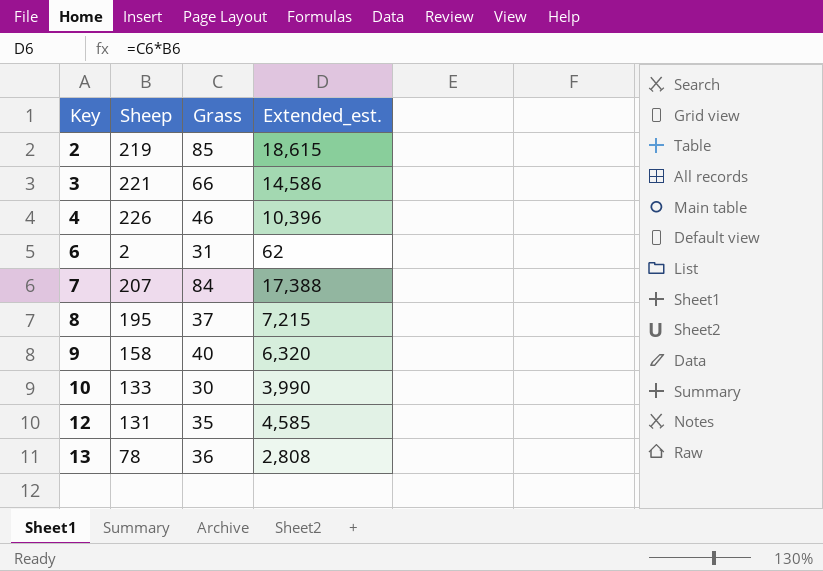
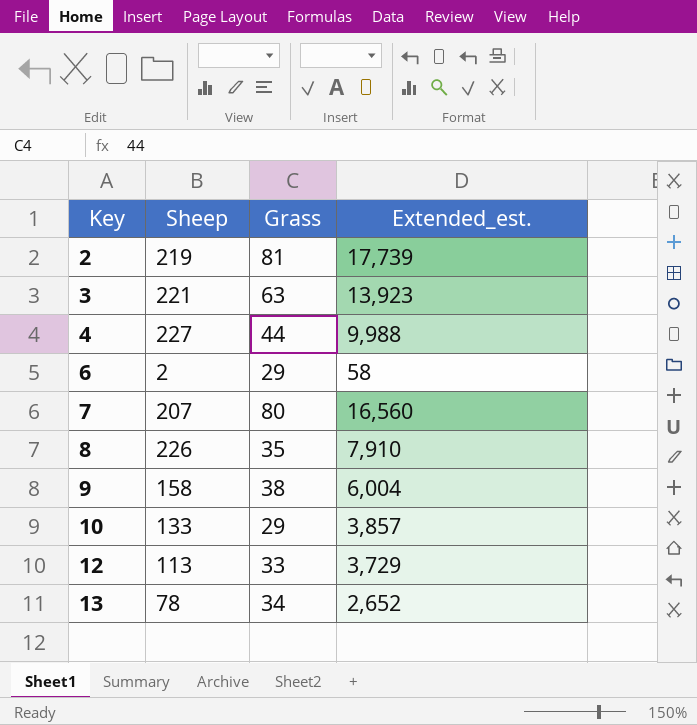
2 | Grass: 85 -> 81
2 | Extended_est.: 18,615 -> 17,739
3 | Grass: 66 -> 63
3 | Extended_est.: 14,586 -> 13,923
4 | Sheep: 226 -> 227
4 | Grass: 46 -> 44
4 | Extended_est.: 10,396 -> 9,988
6 | Grass: 31 -> 29
6 | Extended_est.: 62 -> 58
7 | Grass: 84 -> 80
7 | Extended_est.: 17,388 -> 16,560
8 | Sheep: 195 -> 226
8 | Grass: 37 -> 35
8 | Extended_est.: 7,215 -> 7,910
9 | Grass: 40 -> 38
9 | Extended_est.: 6,320 -> 6,004
10 | Grass: 30 -> 29
10 | Extended_est.: 3,990 -> 3,857
12 | Sheep: 131 -> 113
12 | Grass: 35 -> 33
12 | Extended_est.: 4,585 -> 3,729
13 | Grass: 36 -> 34
13 | Extended_est.: 2,808 -> 2,652

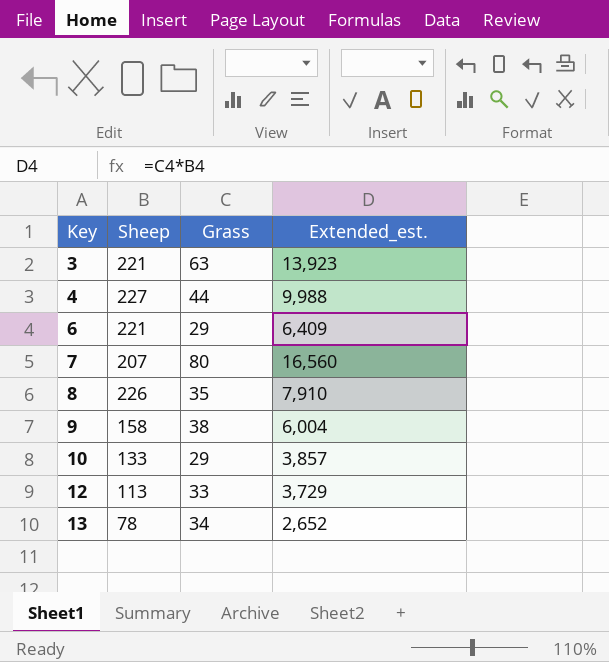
row 2: 219 | 81 | 17,739 -> none
6 | Sheep: 2 -> 221
6 | Extended_est.: 58 -> 6,409

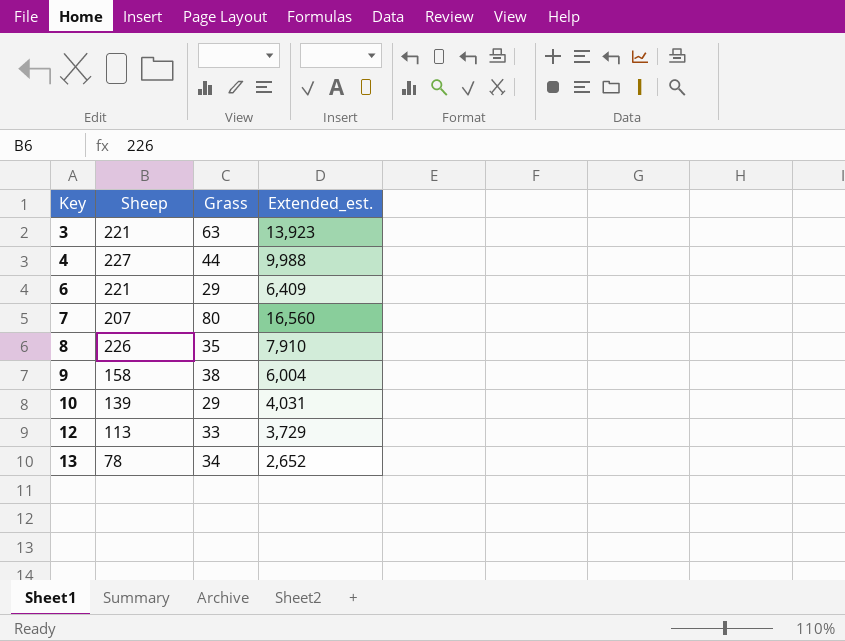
10 | Sheep: 133 -> 139
10 | Extended_est.: 3,857 -> 4,031

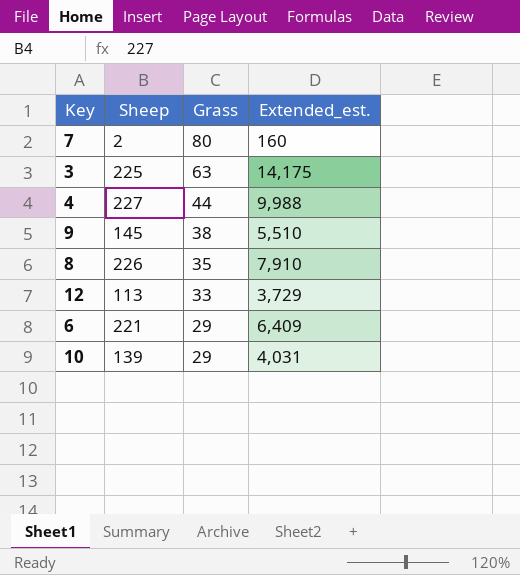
row order: Key ascending -> Grass descending
row 13: 78 | 34 | 2,652 -> none
7 | Sheep: 207 -> 2
7 | Extended_est.: 16,560 -> 160
3 | Sheep: 221 -> 225
3 | Extended_est.: 13,923 -> 14,175
9 | Sheep: 158 -> 145
9 | Extended_est.: 6,004 -> 5,510

